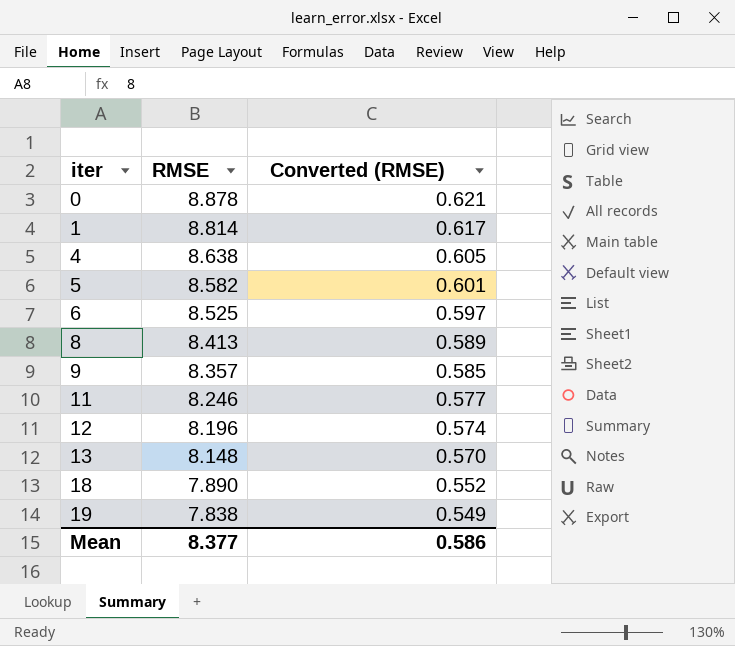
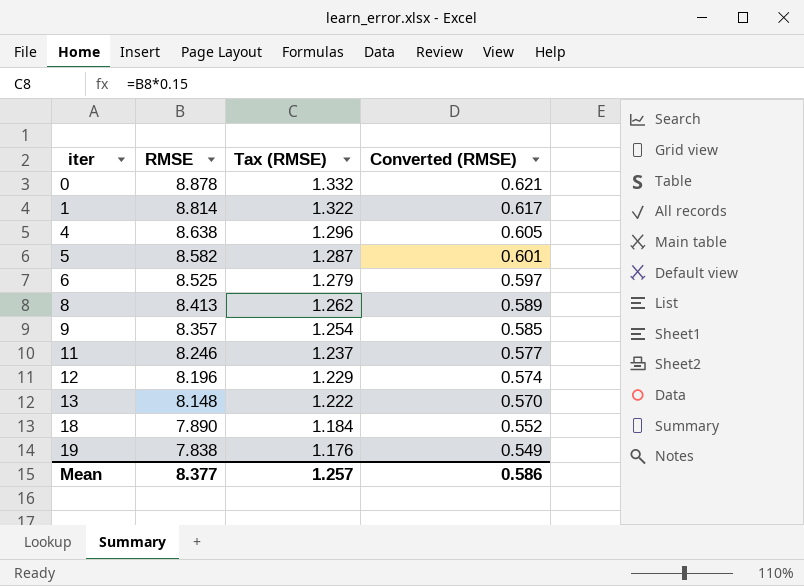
column Tax (RMSE) | formula: none -> [RMSE] * 0.15

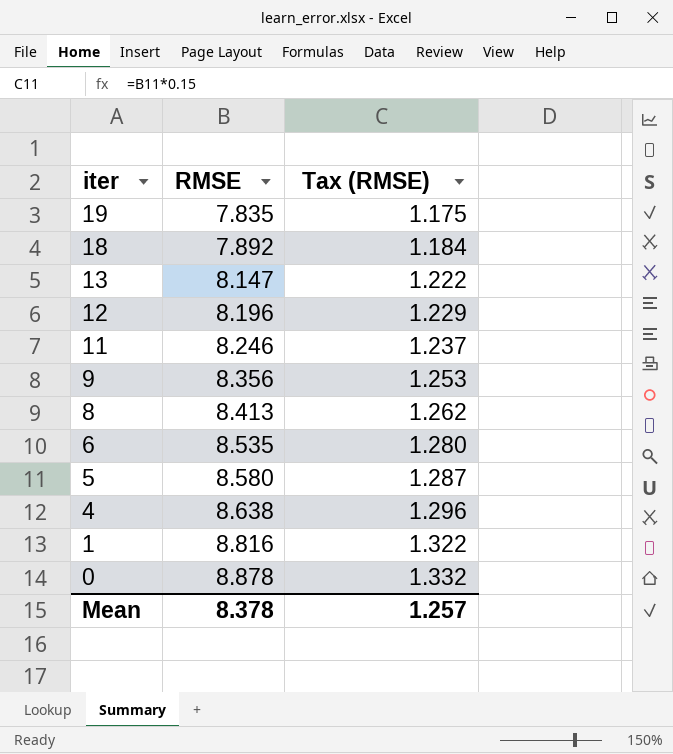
row order: iter ascending -> iter descending
column Converted (RMSE) | formula: [RMSE] * 0.07 -> none
19 | RMSE: 7.838 -> 7.835
19 | Tax (RMSE): 1.176 -> 1.175
18 | RMSE: 7.890 -> 7.892
13 | RMSE: 8.148 -> 8.147
9 | RMSE: 8.357 -> 8.356
9 | Tax (RMSE): 1.254 -> 1.253
6 | RMSE: 8.525 -> 8.535
6 | Tax (RMSE): 1.279 -> 1.280
5 | RMSE: 8.582 -> 8.580
1 | RMSE: 8.814 -> 8.816
Mean | RMSE: 8.377 -> 8.378

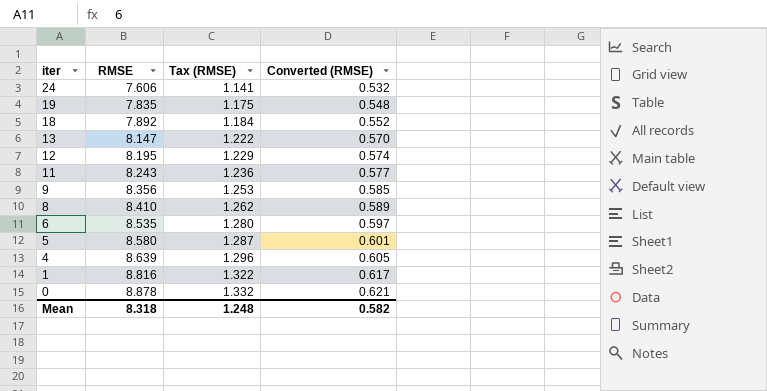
column Converted (RMSE) | formula: none -> [RMSE] * 0.07
row 24: none -> 7.606 | 1.141 | 0.532
12 | RMSE: 8.196 -> 8.195
11 | RMSE: 8.246 -> 8.243
11 | Tax (RMSE): 1.237 -> 1.236
8 | RMSE: 8.413 -> 8.410
4 | RMSE: 8.638 -> 8.639
Mean | RMSE: 8.378 -> 8.318
Mean | Tax (RMSE): 1.257 -> 1.248

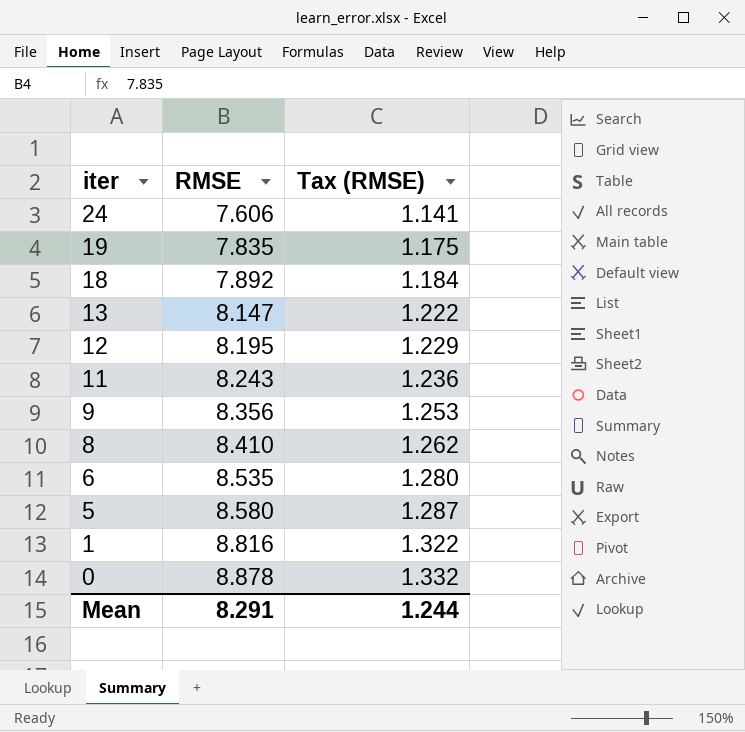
column Converted (RMSE) | formula: [RMSE] * 0.07 -> none
row 4: 8.639 | 1.296 | 0.605 -> none
Mean | RMSE: 8.318 -> 8.291
Mean | Tax (RMSE): 1.248 -> 1.244

